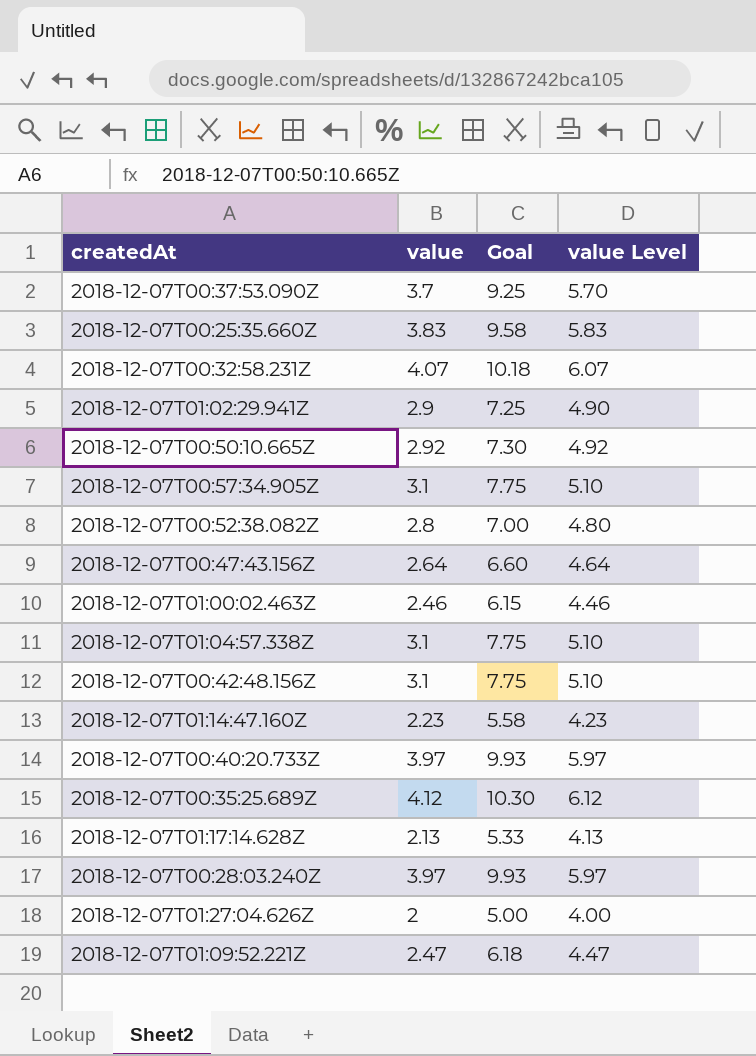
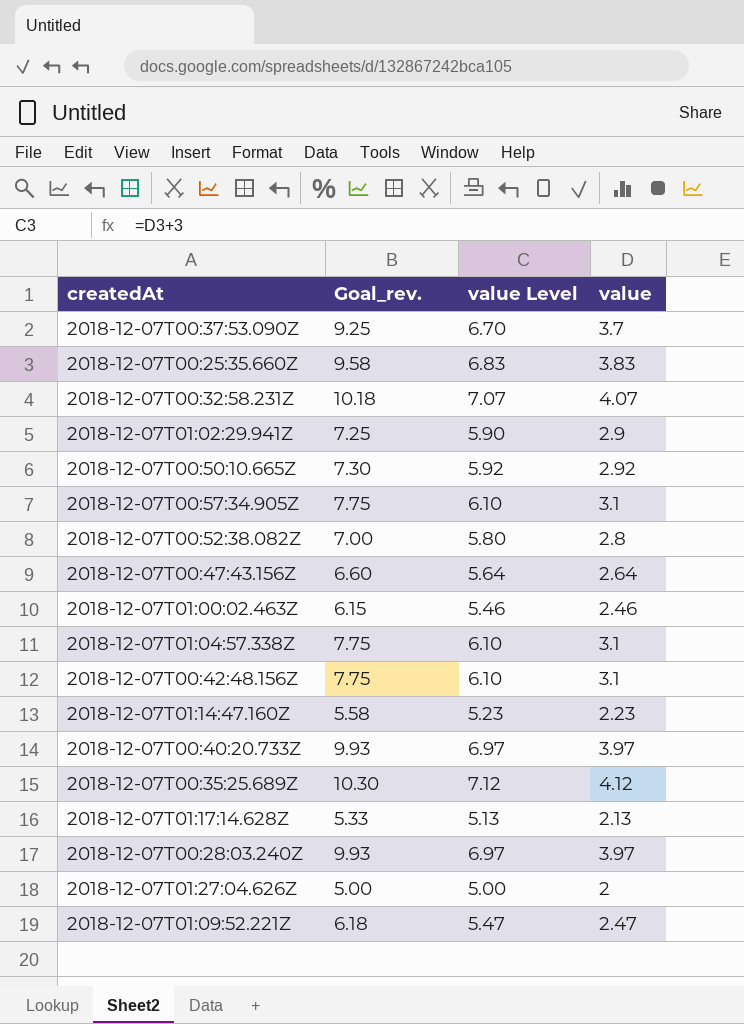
column name: Goal -> Goal_rev.
column value Level | formula: [value] + 2 -> [value] + 3
column value | position: 2 -> 4

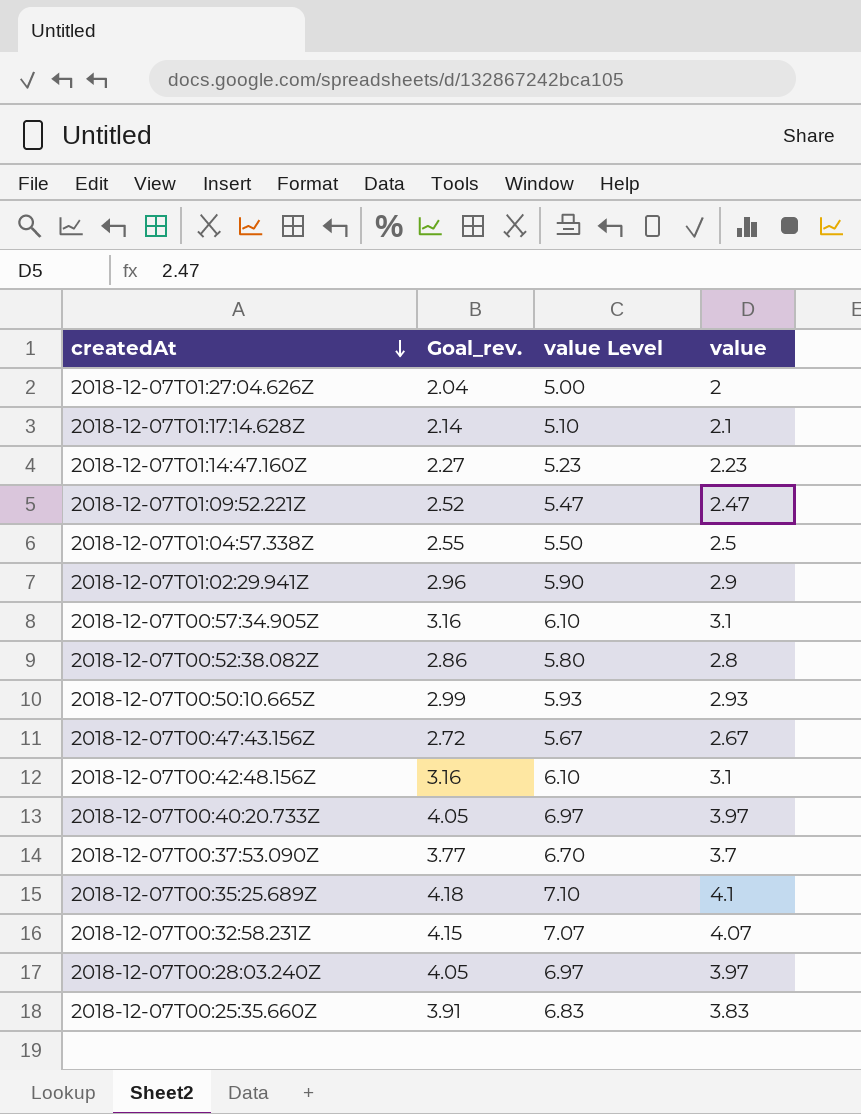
row order: none -> createdAt descending
column Goal_rev. | formula: [value] * 2.5 -> [value] * 1.02
row 2018-12-07T01:00:02.463Z: 6.15 | 5.46 | 2.46 -> none
2018-12-07T01:17:14.628Z | value Level: 5.13 -> 5.10
2018-12-07T01:17:14.628Z | value: 2.13 -> 2.1
2018-12-07T01:04:57.338Z | value Level: 6.10 -> 5.50
2018-12-07T01:04:57.338Z | value: 3.1 -> 2.5
2018-12-07T00:50:10.665Z | value Level: 5.92 -> 5.93
2018-12-07T00:50:10.665Z | value: 2.92 -> 2.93
2018-12-07T00:47:43.156Z | value Level: 5.64 -> 5.67
2018-12-07T00:47:43.156Z | value: 2.64 -> 2.67
2018-12-07T00:35:25.689Z | value Level: 7.12 -> 7.10
2018-12-07T00:35:25.689Z | value: 4.12 -> 4.1

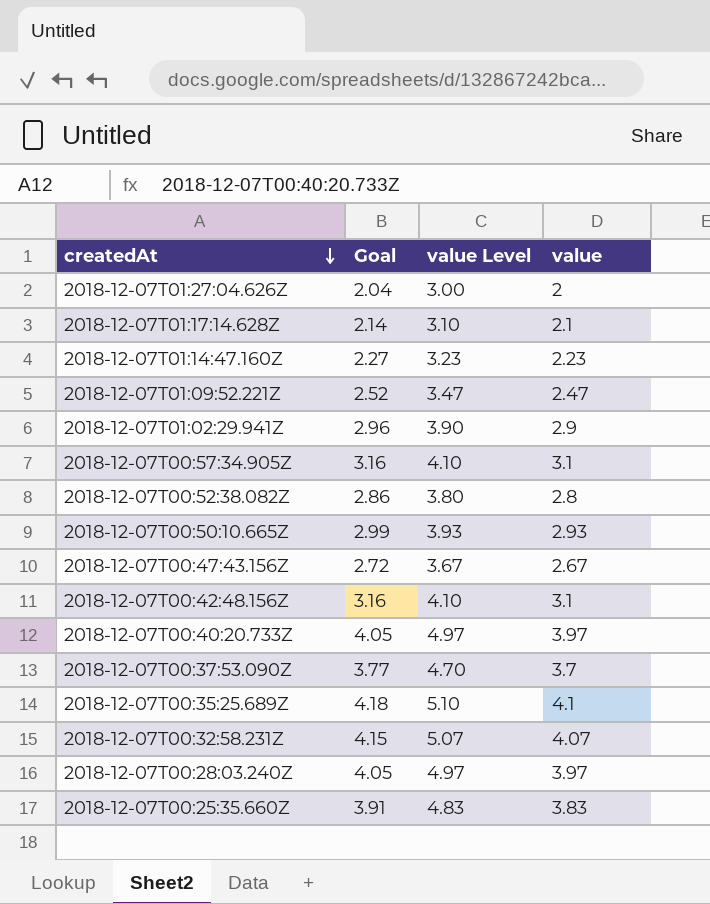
column name: Goal_rev. -> Goal
column value Level | formula: [value] + 3 -> [value] + 1
row 2018-12-07T01:04:57.338Z: 2.55 | 5.50 | 2.5 -> none

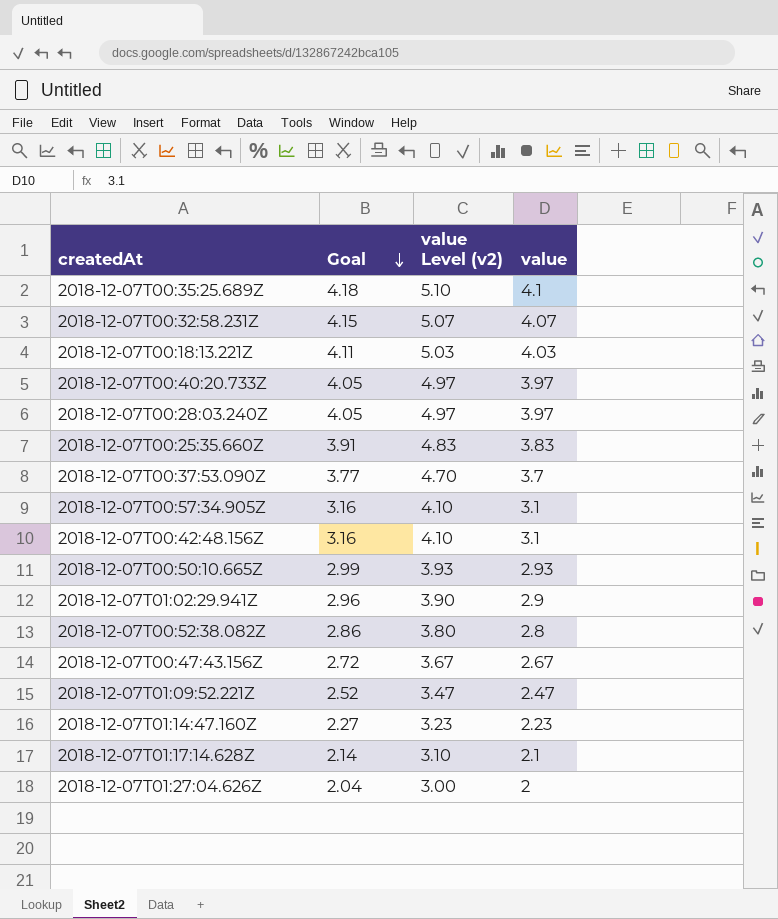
row order: createdAt descending -> Goal descending
column name: value Level -> value Level (v2)
row 2018-12-07T00:18:13.221Z: none -> 4.11 | 5.03 | 4.03

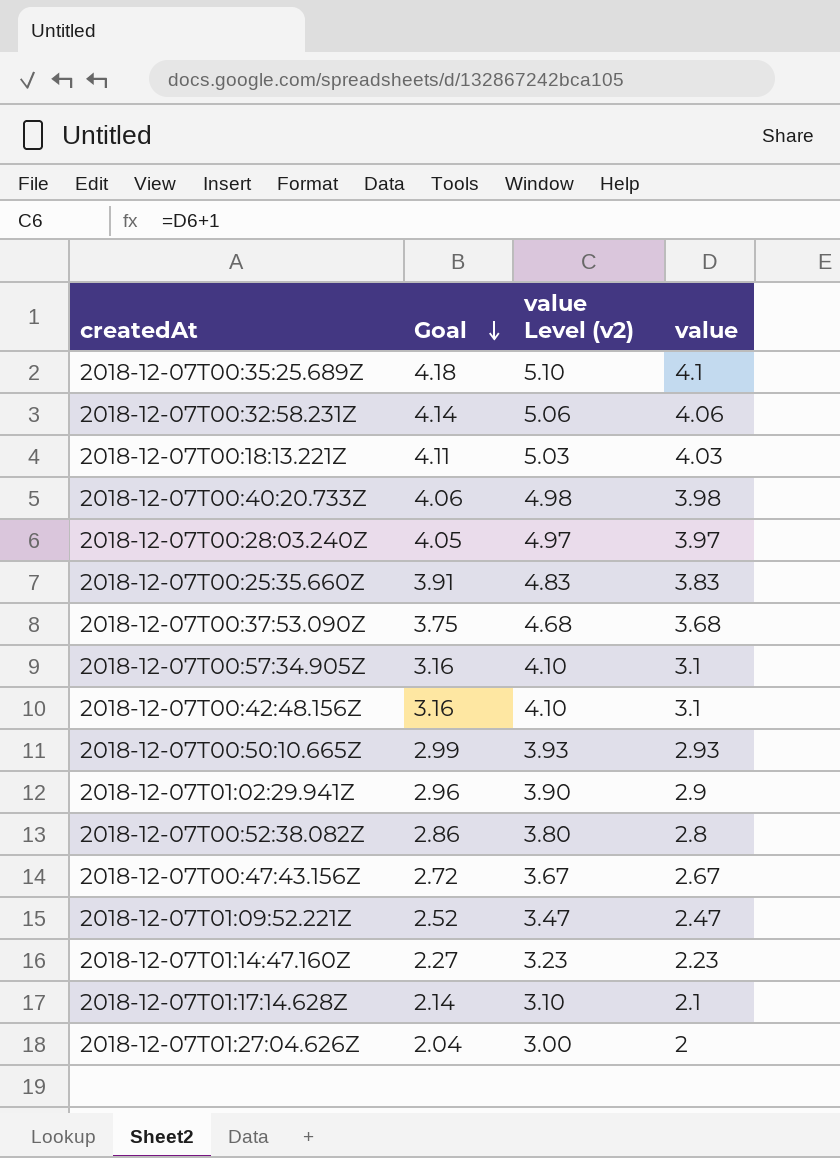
2018-12-07T00:32:58.231Z | Goal: 4.15 -> 4.14
2018-12-07T00:32:58.231Z | value Level (v2): 5.07 -> 5.06
2018-12-07T00:32:58.231Z | value: 4.07 -> 4.06
2018-12-07T00:40:20.733Z | Goal: 4.05 -> 4.06
2018-12-07T00:40:20.733Z | value Level (v2): 4.97 -> 4.98
2018-12-07T00:40:20.733Z | value: 3.97 -> 3.98
2018-12-07T00:37:53.090Z | Goal: 3.77 -> 3.75
2018-12-07T00:37:53.090Z | value Level (v2): 4.70 -> 4.68
2018-12-07T00:37:53.090Z | value: 3.7 -> 3.68

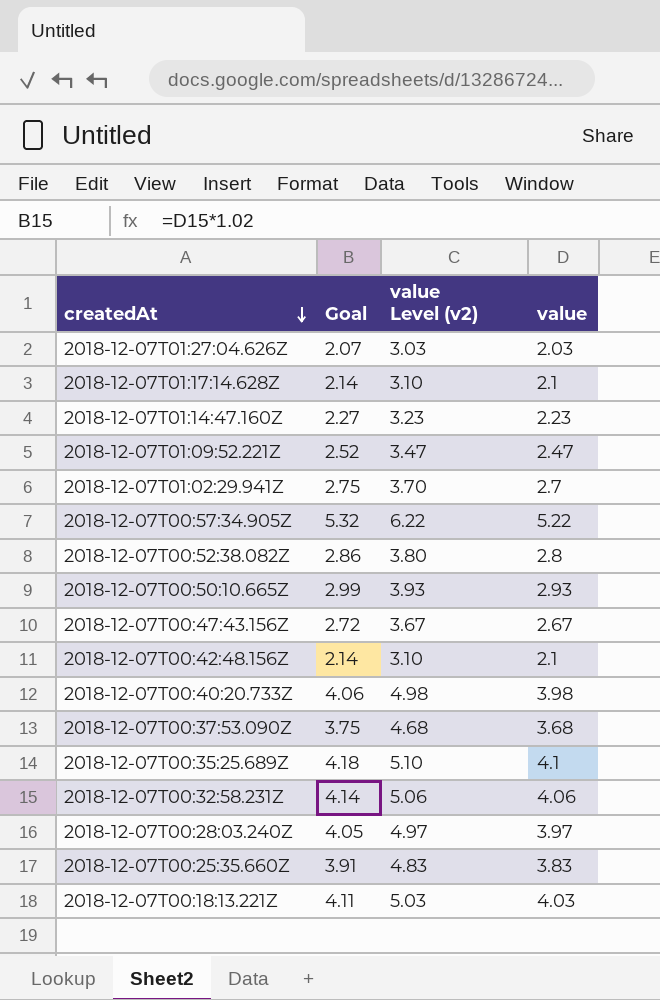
row order: Goal descending -> createdAt descending
2018-12-07T01:27:04.626Z | Goal: 2.04 -> 2.07
2018-12-07T01:27:04.626Z | value Level (v2): 3.00 -> 3.03
2018-12-07T01:27:04.626Z | value: 2 -> 2.03
2018-12-07T01:02:29.941Z | Goal: 2.96 -> 2.75
2018-12-07T01:02:29.941Z | value Level (v2): 3.90 -> 3.70
2018-12-07T01:02:29.941Z | value: 2.9 -> 2.7
2018-12-07T00:57:34.905Z | Goal: 3.16 -> 5.32
2018-12-07T00:57:34.905Z | value Level (v2): 4.10 -> 6.22
2018-12-07T00:57:34.905Z | value: 3.1 -> 5.22
2018-12-07T00:42:48.156Z | Goal: 3.16 -> 2.14
2018-12-07T00:42:48.156Z | value Level (v2): 4.10 -> 3.10
2018-12-07T00:42:48.156Z | value: 3.1 -> 2.1

